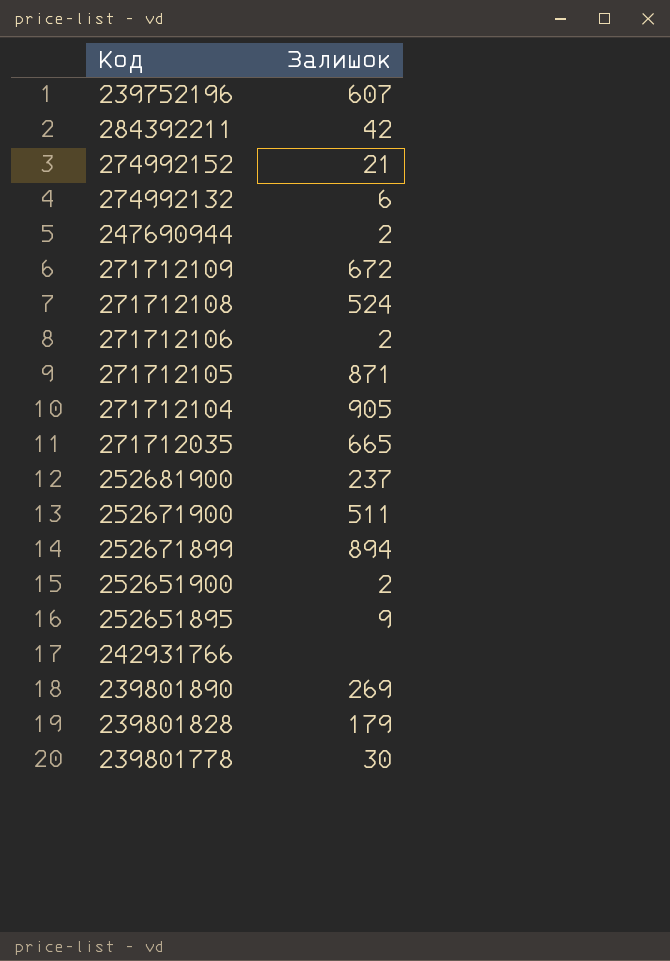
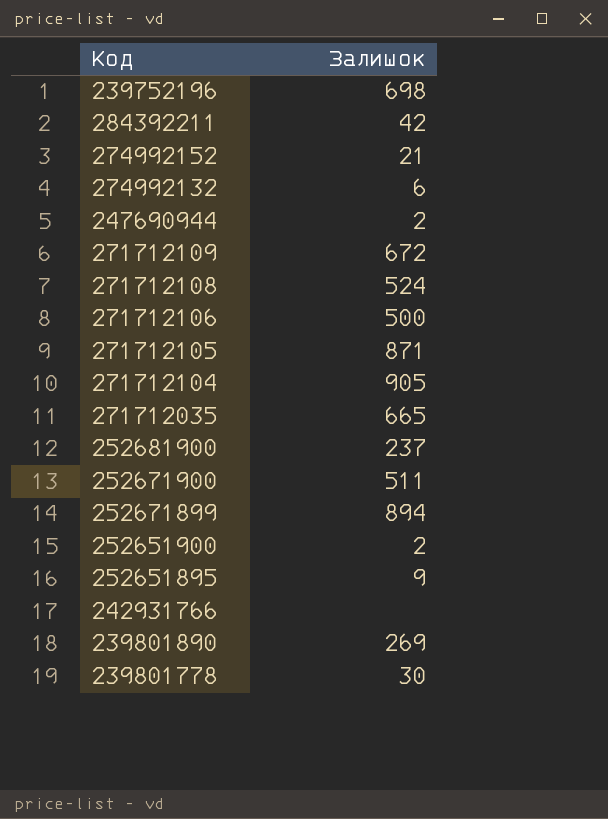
row 239801828: 179 -> none
239752196 | Залишок: 607 -> 698
271712106 | Залишок: 2 -> 500

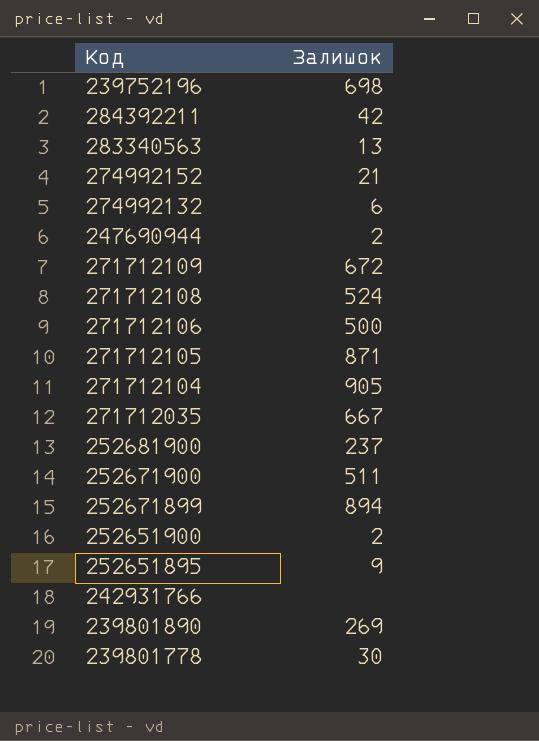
row 283340563: none -> 13
271712035 | Залишок: 665 -> 667

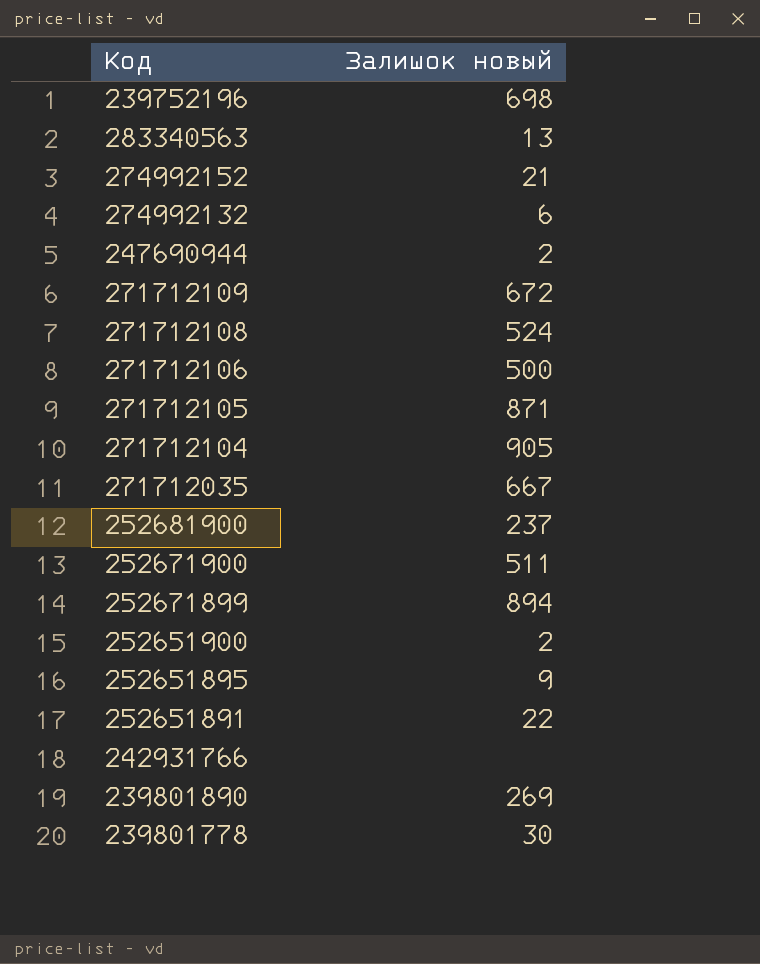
column name: Залишок -> Залишок новый
row 284392211: 42 -> none
row 252651891: none -> 22

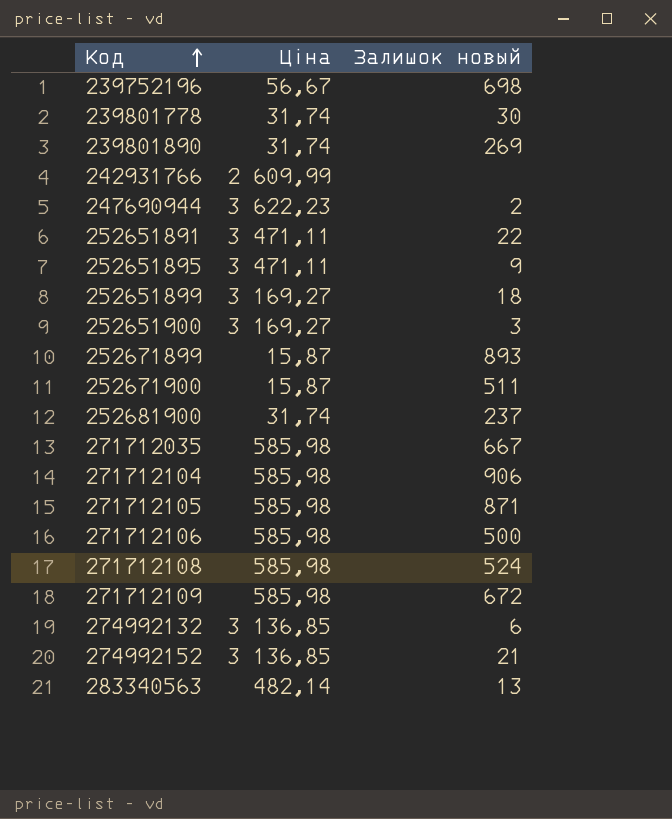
row order: none -> Код ascending
column Ціна | position: none -> 2
row 252651899: none -> 3 169,27 | 18
252651900 | Залишок новый: 2 -> 3
252671899 | Залишок новый: 894 -> 893
271712104 | Залишок новый: 905 -> 906

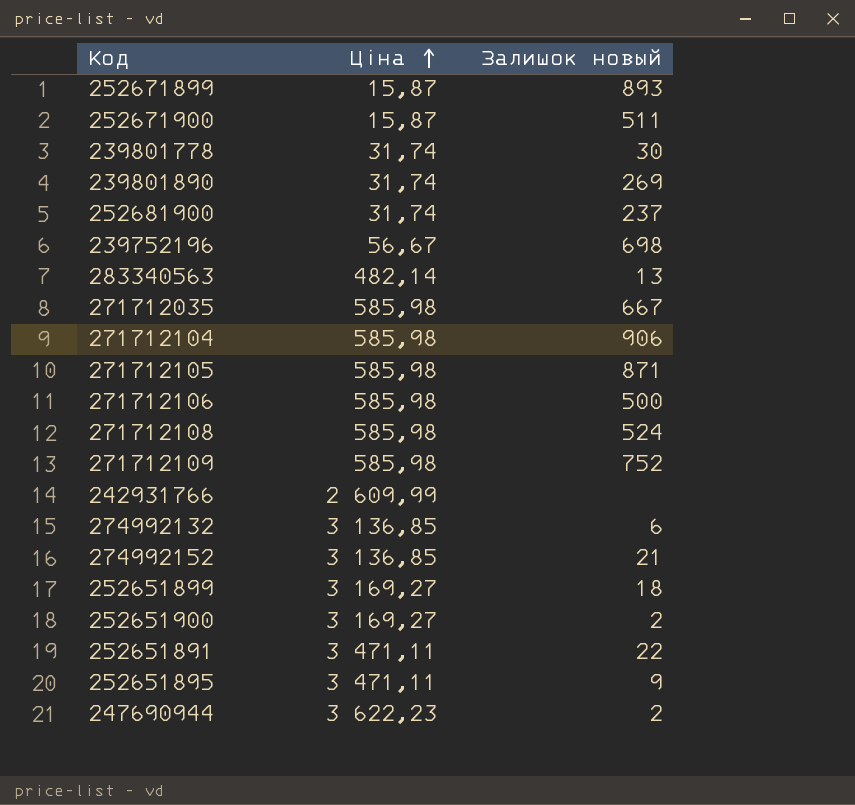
row order: Код ascending -> Ціна ascending
271712109 | Залишок новый: 672 -> 752
252651900 | Залишок новый: 3 -> 2

